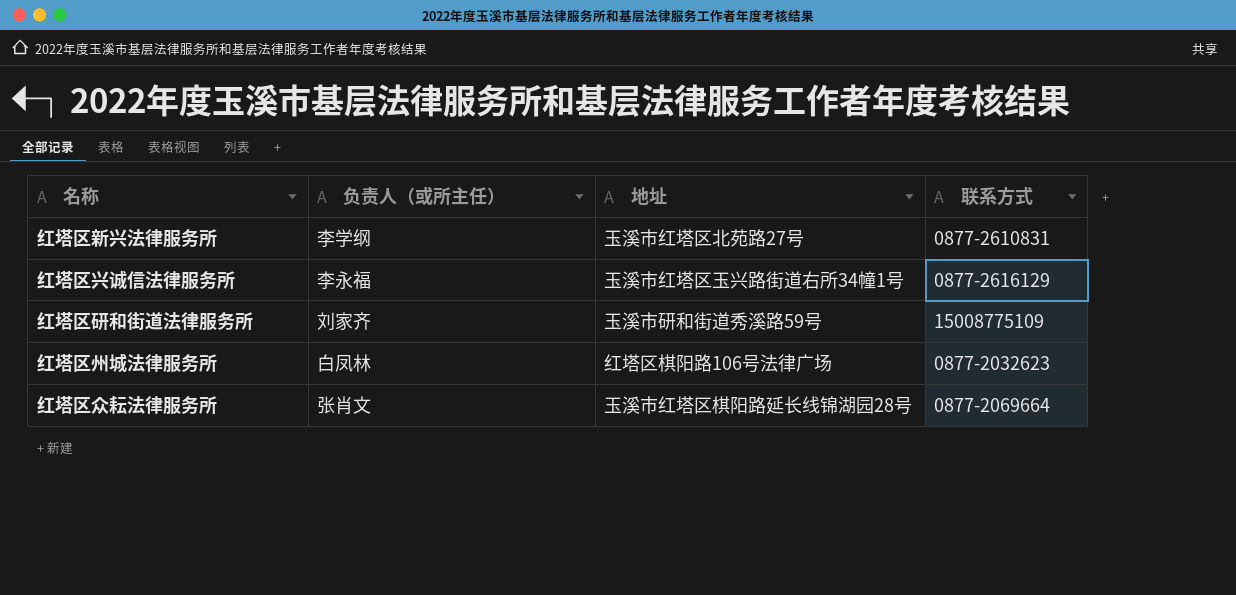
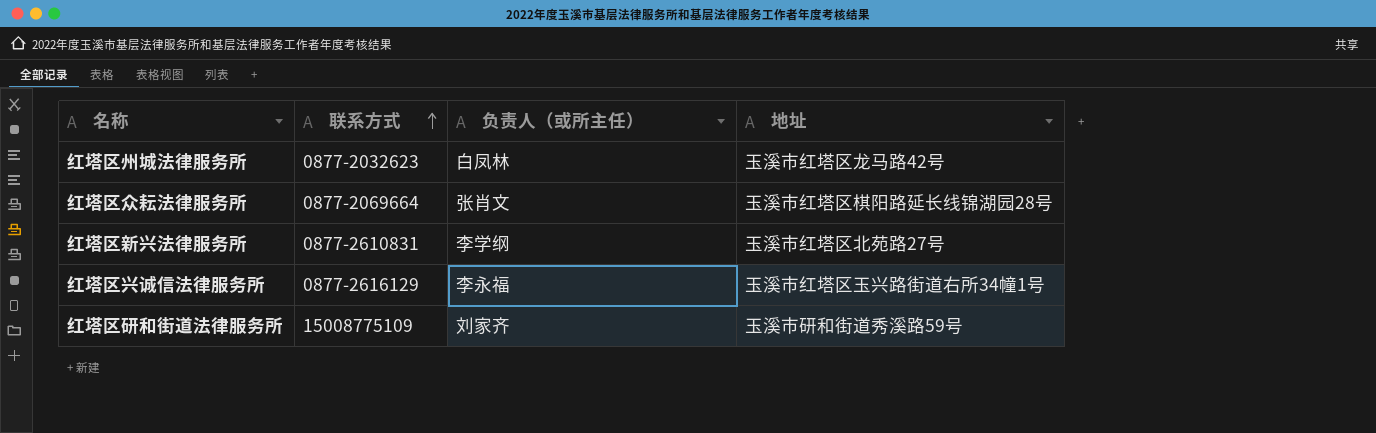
row order: none -> 联系方式 ascending
column 联系方式 | position: 4 -> 2
红塔区州城法律服务所 | 地址: 红塔区棋阳路106号法律广场 -> 玉溪市红塔区龙马路42号

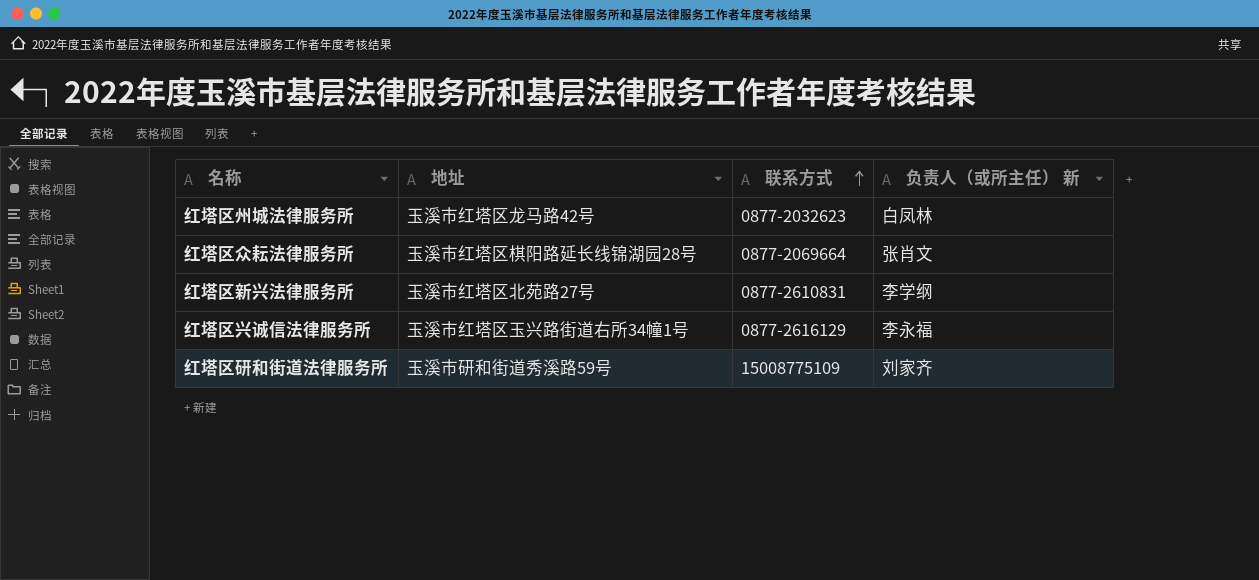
column 地址 | position: 4 -> 2
column name: 负责人（或所主任） -> 负责人（或所主任） 新

